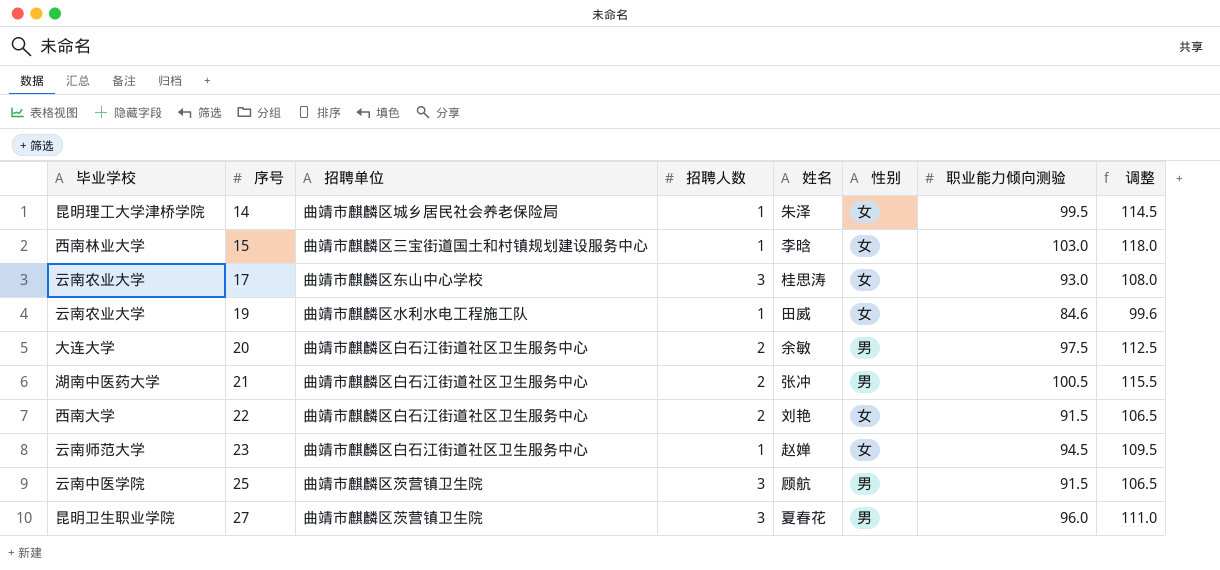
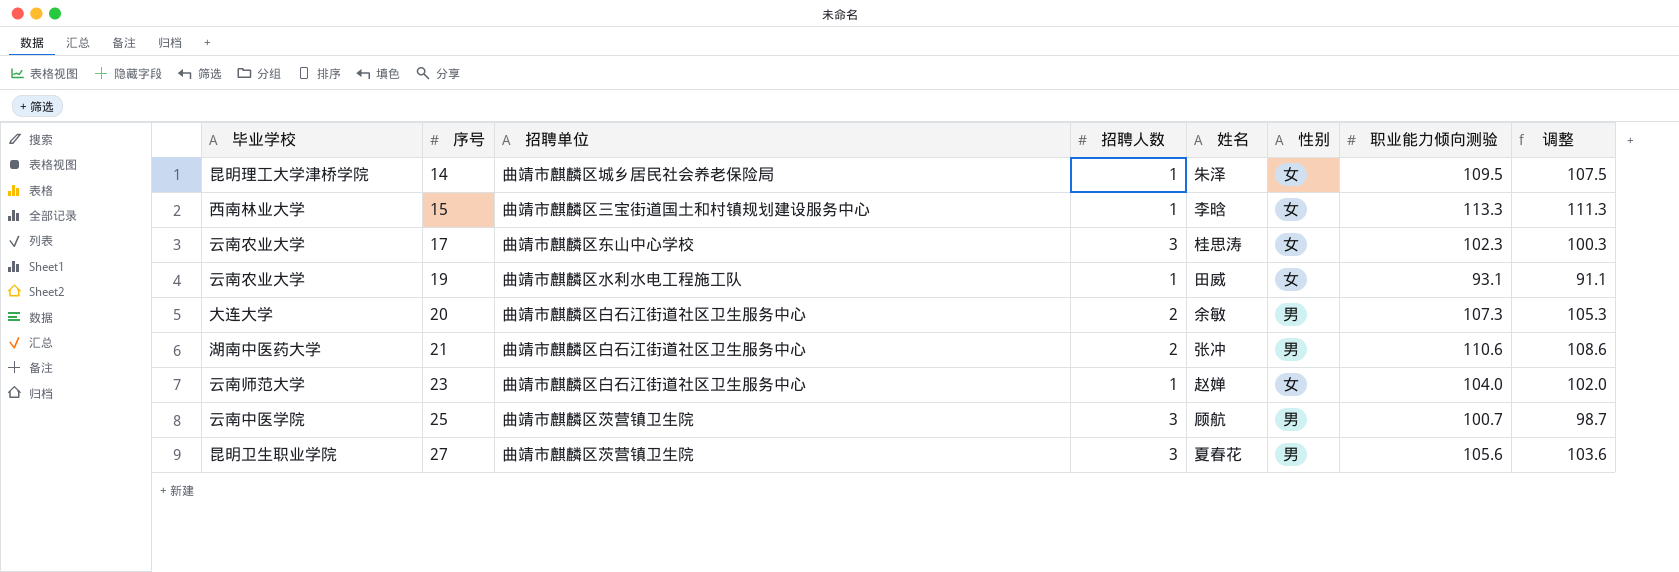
column 调整 | formula: [职业能力倾向测验] + 15 -> [职业能力倾向测验] - 2
row 22: 西南大学 | 曲靖市麒麟区白石江街道社区卫生服务中心 | 2 | 刘艳 | 女 | 91.5 | 106.5 -> none
14 | 职业能力倾向测验: 99.5 -> 109.5
15 | 职业能力倾向测验: 103.0 -> 113.3
17 | 职业能力倾向测验: 93.0 -> 102.3
19 | 职业能力倾向测验: 84.6 -> 93.1
20 | 职业能力倾向测验: 97.5 -> 107.3
21 | 职业能力倾向测验: 100.5 -> 110.6
23 | 职业能力倾向测验: 94.5 -> 104.0
25 | 职业能力倾向测验: 91.5 -> 100.7
27 | 职业能力倾向测验: 96.0 -> 105.6

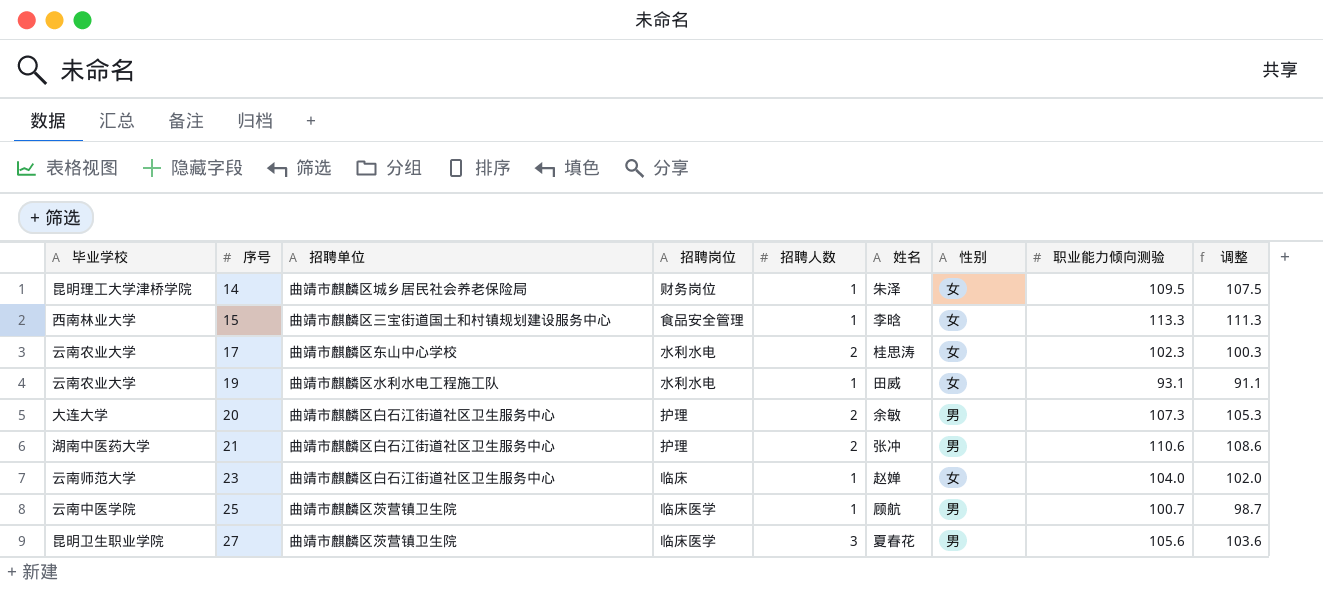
column 招聘岗位 | position: none -> 4
17 | 招聘人数: 3 -> 2
25 | 招聘人数: 3 -> 1

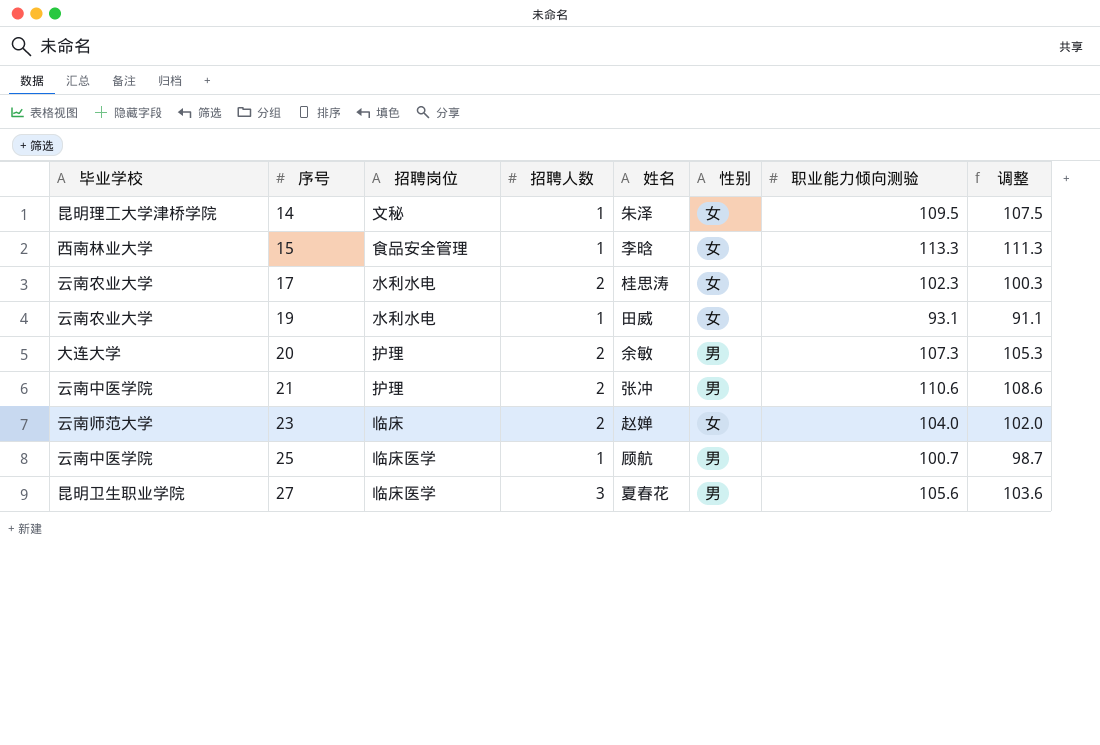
column 招聘单位 | position: 3 -> none
14 | 招聘岗位: 财务岗位 -> 文秘
21 | 毕业学校: 湖南中医药大学 -> 云南中医学院
23 | 招聘人数: 1 -> 2

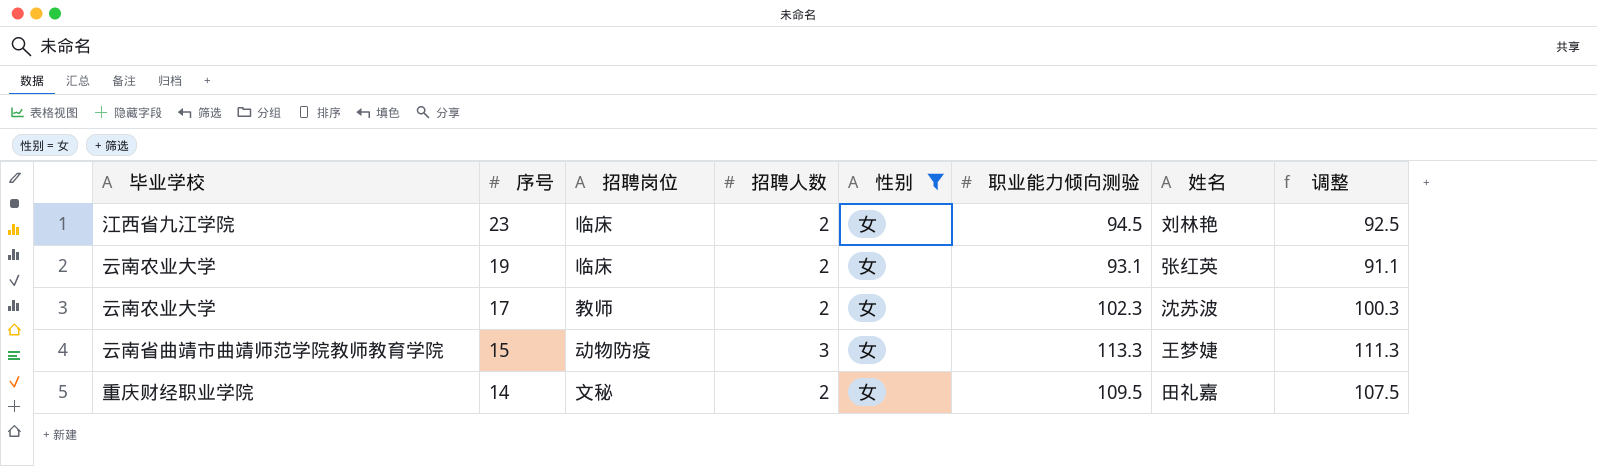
filter: none -> 性别 = 女
row order: 序号 ascending -> 序号 descending
column 姓名 | position: 5 -> 7
23 | 毕业学校: 云南师范大学 -> 江西省九江学院
23 | 职业能力倾向测验: 104.0 -> 94.5
23 | 姓名: 赵婵 -> 刘林艳
23 | 调整: 102.0 -> 92.5
19 | 招聘岗位: 水利水电 -> 临床
19 | 招聘人数: 1 -> 2
19 | 姓名: 田威 -> 张红英
17 | 招聘岗位: 水利水电 -> 教师
17 | 姓名: 桂思涛 -> 沈苏波
15 | 毕业学校: 西南林业大学 -> 云南省曲靖市曲靖师范学院教师教育学院
15 | 招聘岗位: 食品安全管理 -> 动物防疫
15 | 招聘人数: 1 -> 3
15 | 姓名: 李晗 -> 王梦婕
14 | 毕业学校: 昆明理工大学津桥学院 -> 重庆财经职业学院
14 | 招聘人数: 1 -> 2
14 | 姓名: 朱泽 -> 田礼嘉

